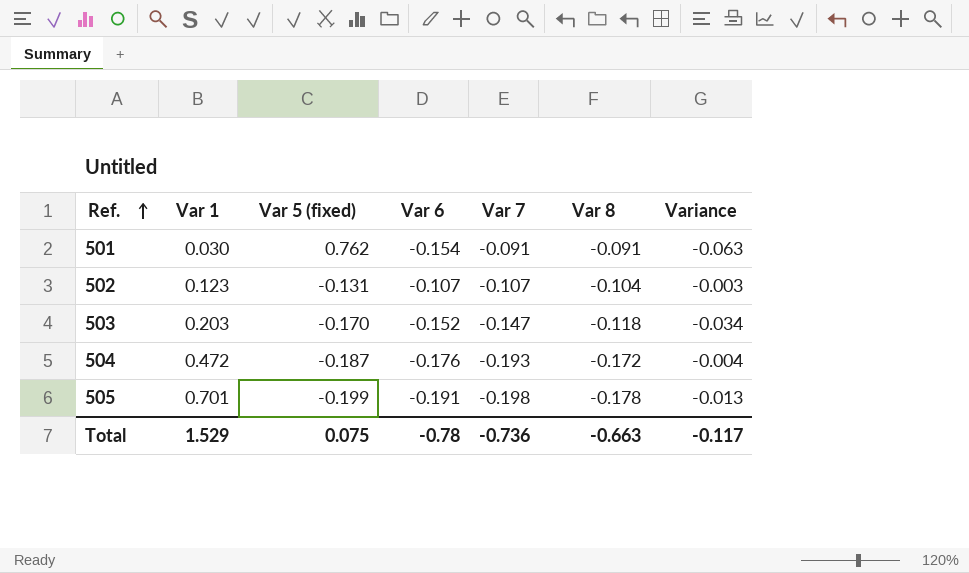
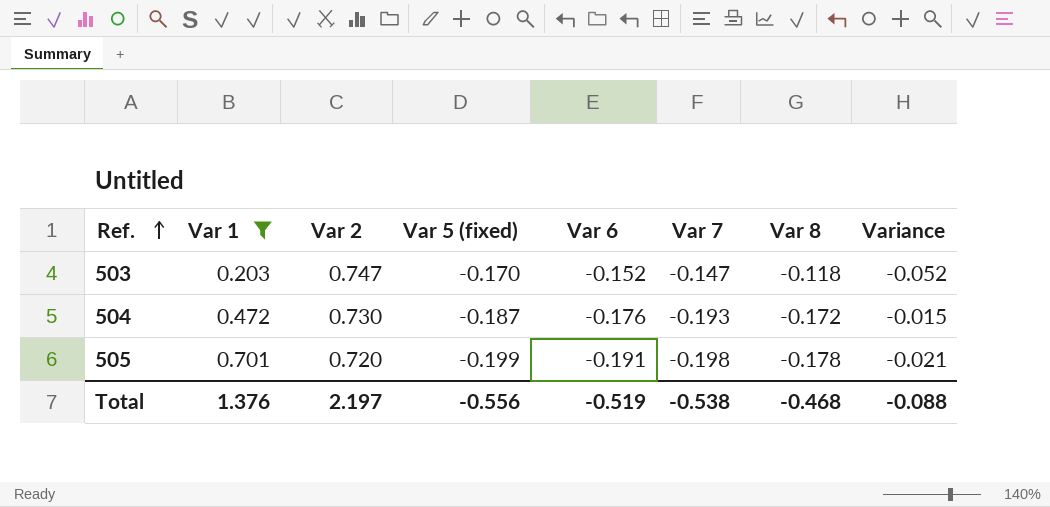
filter: none -> Var 1 >= 0.203
column Var 2 | position: none -> 3
column Variance | formula: [Var 6] - [Var 8] -> [Var 5 (fixed)] - [Var 8]
Total | Var 1: 1.529 -> 1.376
Total | Var 5 (fixed): 0.075 -> -0.556
Total | Var 6: -0.78 -> -0.519
Total | Var 7: -0.736 -> -0.538
Total | Var 8: -0.663 -> -0.468
Total | Variance: -0.117 -> -0.088

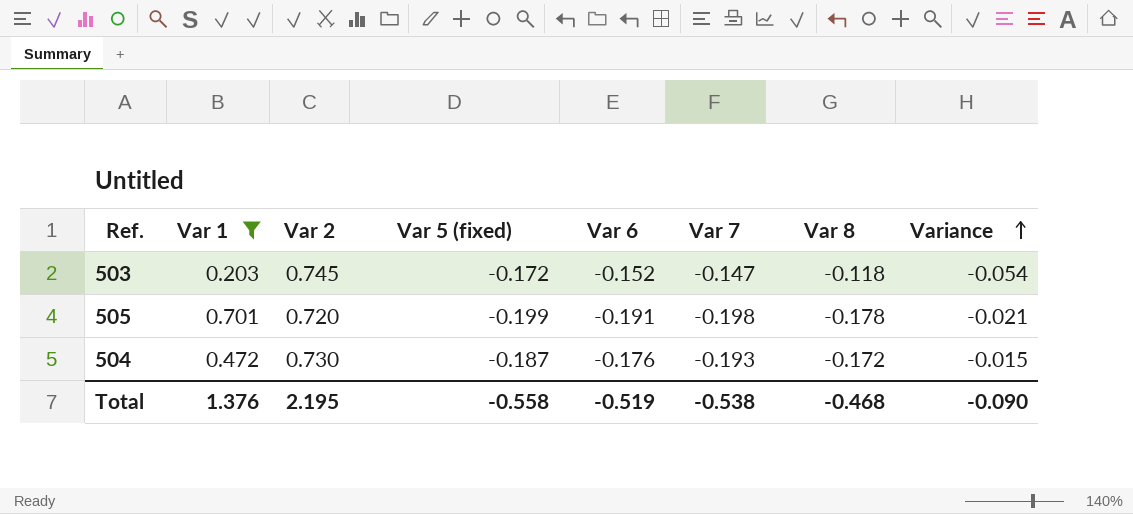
row order: Ref. ascending -> Variance ascending
503 | Var 2: 0.747 -> 0.745
503 | Var 5 (fixed): -0.170 -> -0.172
503 | Variance: -0.052 -> -0.054
Total | Var 2: 2.197 -> 2.195
Total | Var 5 (fixed): -0.556 -> -0.558
Total | Variance: -0.088 -> -0.090

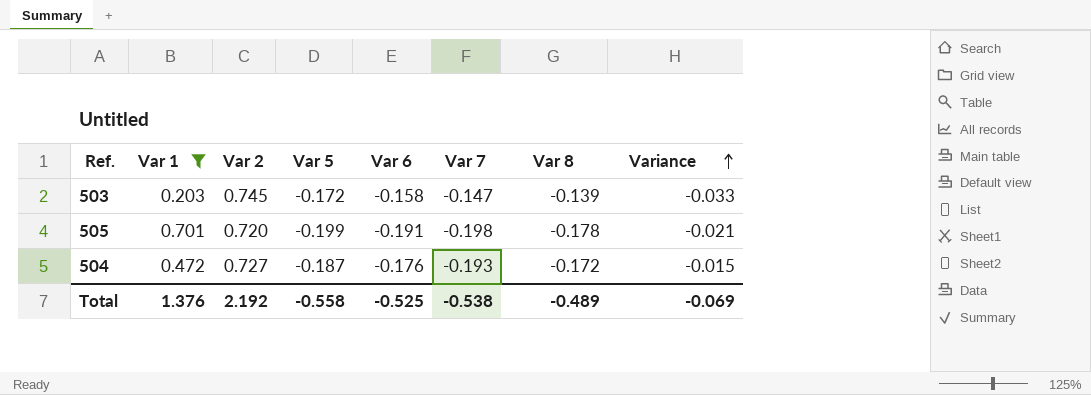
column name: Var 5 (fixed) -> Var 5
503 | Var 6: -0.152 -> -0.158
503 | Var 8: -0.118 -> -0.139
503 | Variance: -0.054 -> -0.033
504 | Var 2: 0.730 -> 0.727
Total | Var 2: 2.195 -> 2.192
Total | Var 6: -0.519 -> -0.525
Total | Var 8: -0.468 -> -0.489
Total | Variance: -0.090 -> -0.069

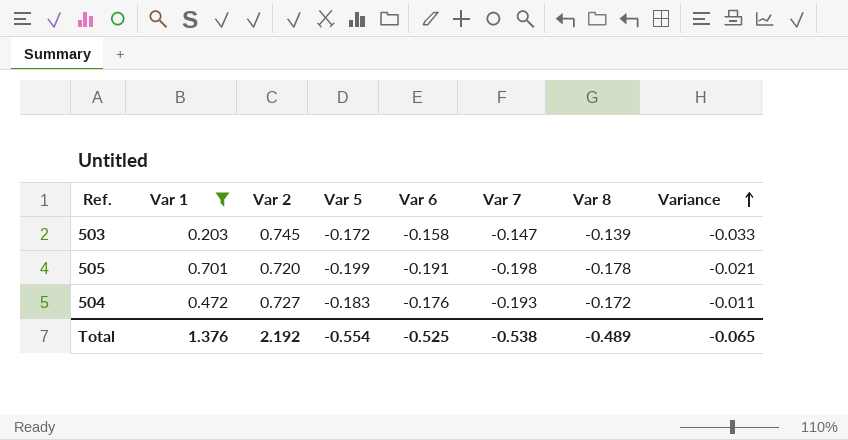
504 | Var 5: -0.187 -> -0.183
504 | Variance: -0.015 -> -0.011
Total | Var 5: -0.558 -> -0.554
Total | Variance: -0.069 -> -0.065

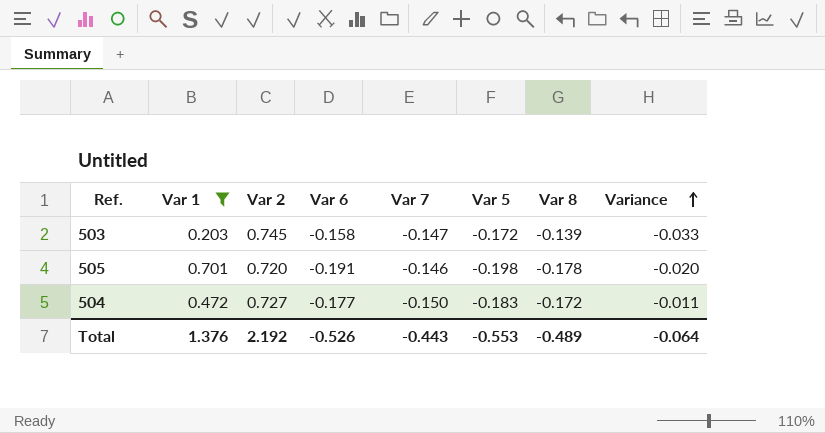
column Var 5 | position: 4 -> 6
505 | Var 7: -0.198 -> -0.146
505 | Var 5: -0.199 -> -0.198
505 | Variance: -0.021 -> -0.020
504 | Var 6: -0.176 -> -0.177
504 | Var 7: -0.193 -> -0.150
Total | Var 6: -0.525 -> -0.526
Total | Var 7: -0.538 -> -0.443
Total | Var 5: -0.554 -> -0.553
Total | Variance: -0.065 -> -0.064

